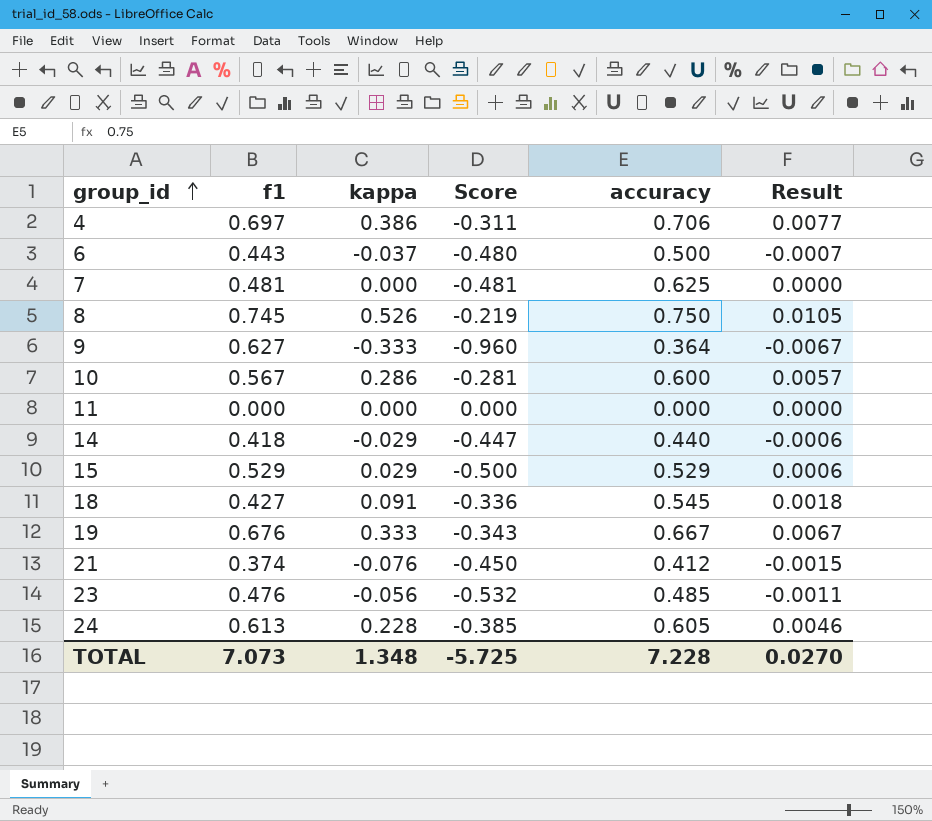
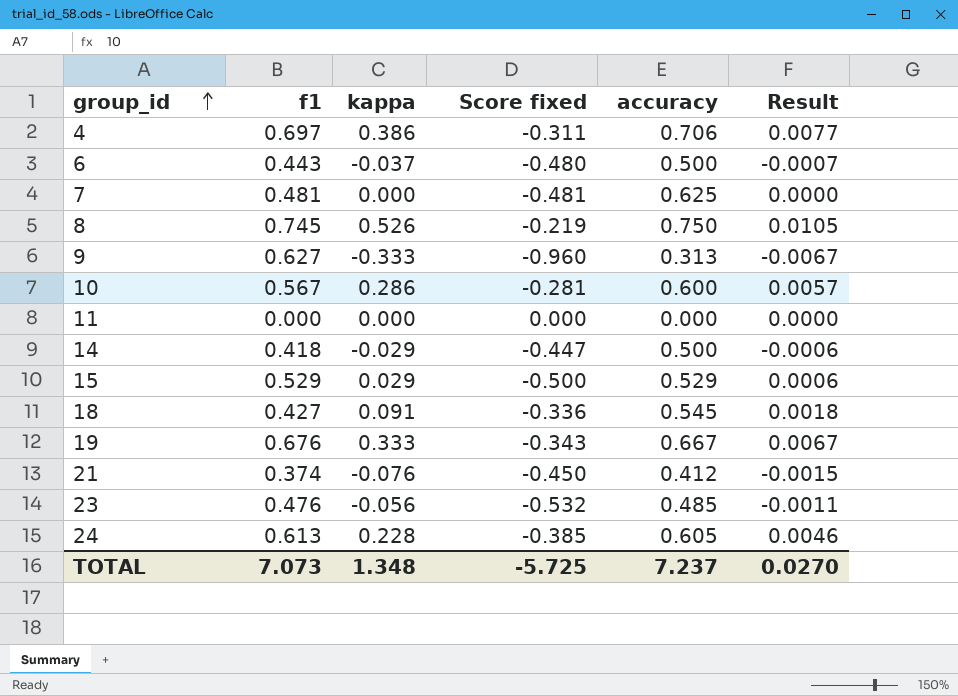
column name: Score -> Score fixed
9 | accuracy: 0.364 -> 0.313
14 | accuracy: 0.440 -> 0.500
TOTAL | accuracy: 7.228 -> 7.237

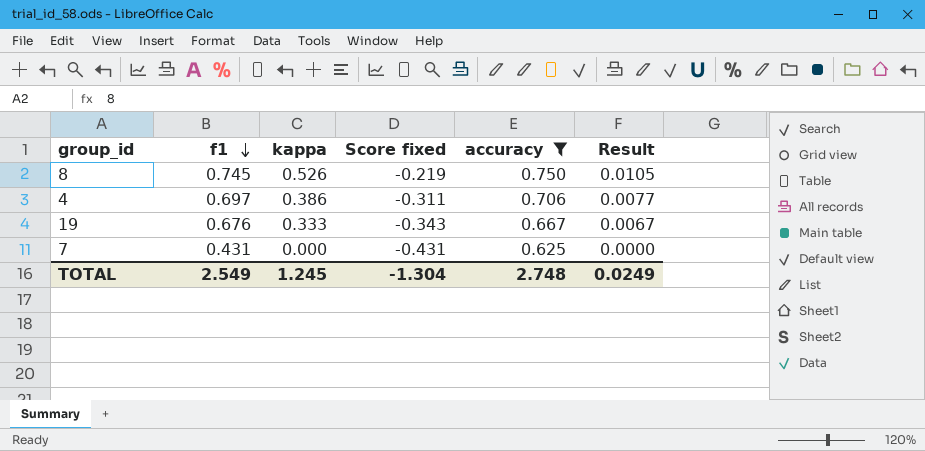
filter: none -> accuracy >= 0.625
row order: group_id ascending -> f1 descending
7 | f1: 0.481 -> 0.431
7 | Score fixed: -0.481 -> -0.431
TOTAL | f1: 7.073 -> 2.549
TOTAL | kappa: 1.348 -> 1.245
TOTAL | Score fixed: -5.725 -> -1.304
TOTAL | accuracy: 7.237 -> 2.748
TOTAL | Result: 0.0270 -> 0.0249

